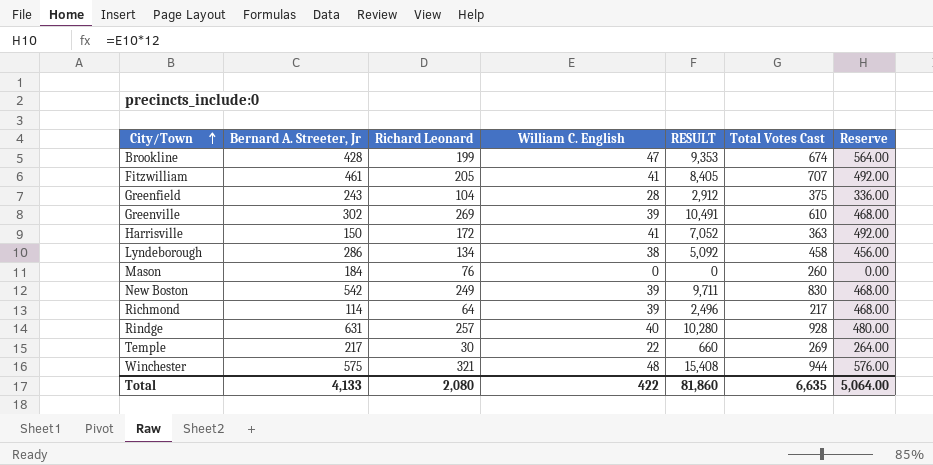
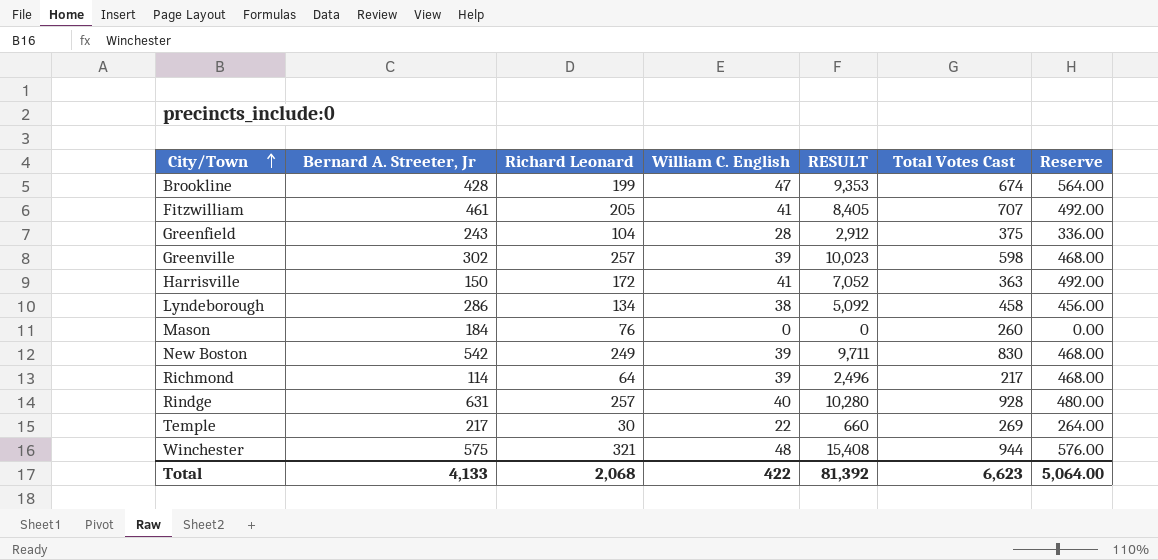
Greenville | Richard Leonard: 269 -> 257
Greenville | RESULT: 10,491 -> 10,023
Greenville | Total Votes Cast: 610 -> 598
Total | Richard Leonard: 2,080 -> 2,068
Total | RESULT: 81,860 -> 81,392
Total | Total Votes Cast: 6,635 -> 6,623

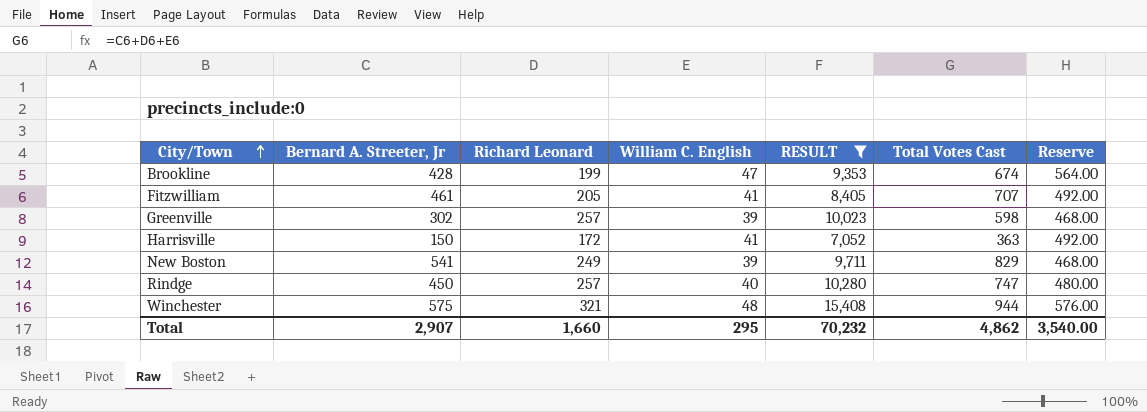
filter: none -> RESULT >= 7,052
New Boston | Bernard A. Streeter, Jr: 542 -> 541
New Boston | Total Votes Cast: 830 -> 829
Rindge | Bernard A. Streeter, Jr: 631 -> 450
Rindge | Total Votes Cast: 928 -> 747
Total | Bernard A. Streeter, Jr: 4,133 -> 2,907
Total | Richard Leonard: 2,068 -> 1,660
Total | William C. English: 422 -> 295
Total | RESULT: 81,392 -> 70,232
Total | Total Votes Cast: 6,623 -> 4,862
Total | Reserve: 5,064.00 -> 3,540.00

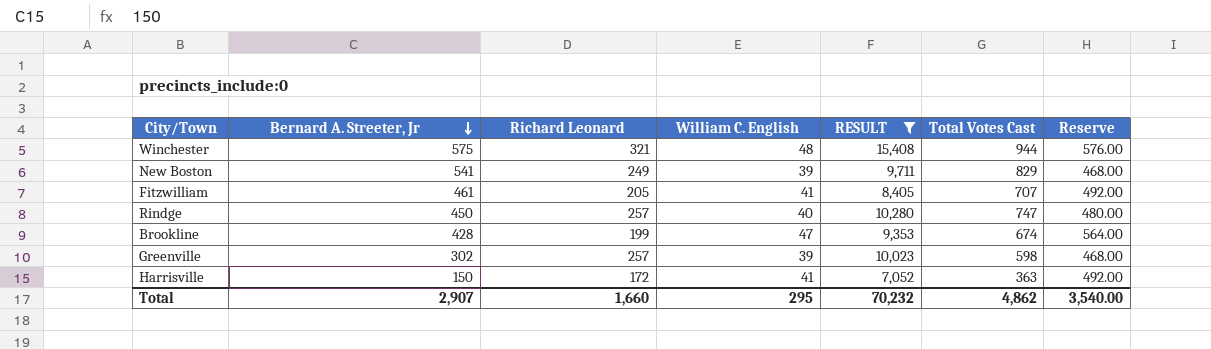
row order: City/Town ascending -> Bernard A. Streeter, Jr descending

